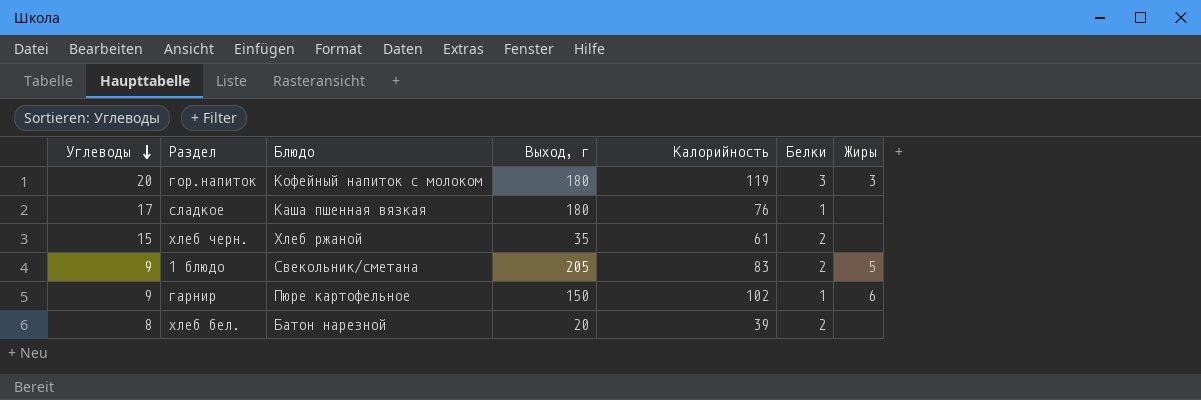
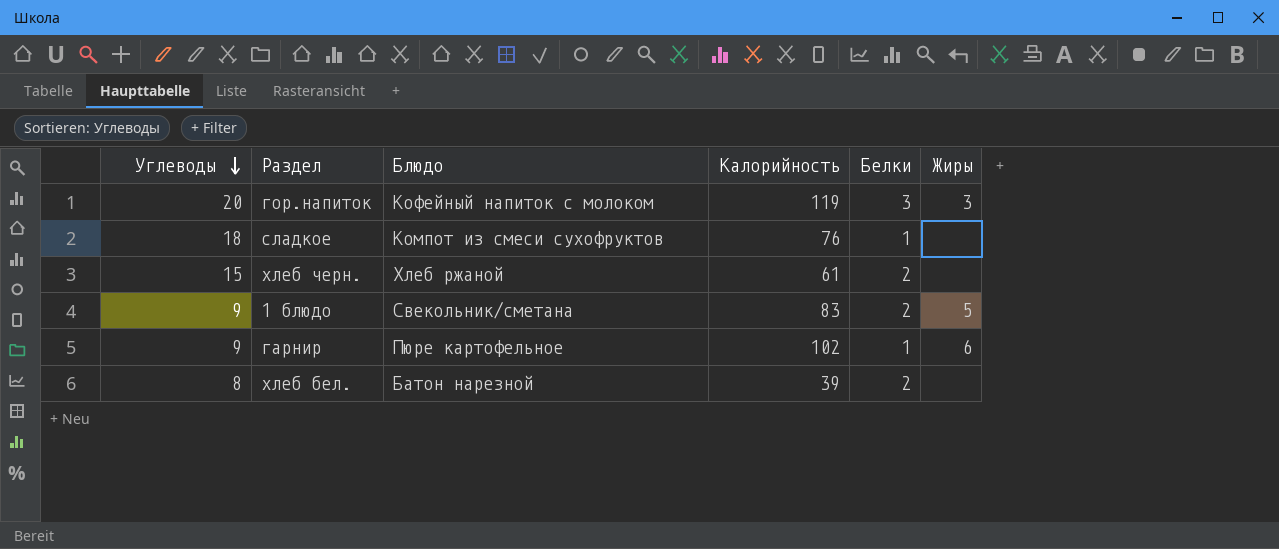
column Выход, г | position: 4 -> none
сладкое | Углеводы: 17 -> 18
сладкое | Блюдо: Каша пшенная вязкая -> Компот из смеси сухофруктов

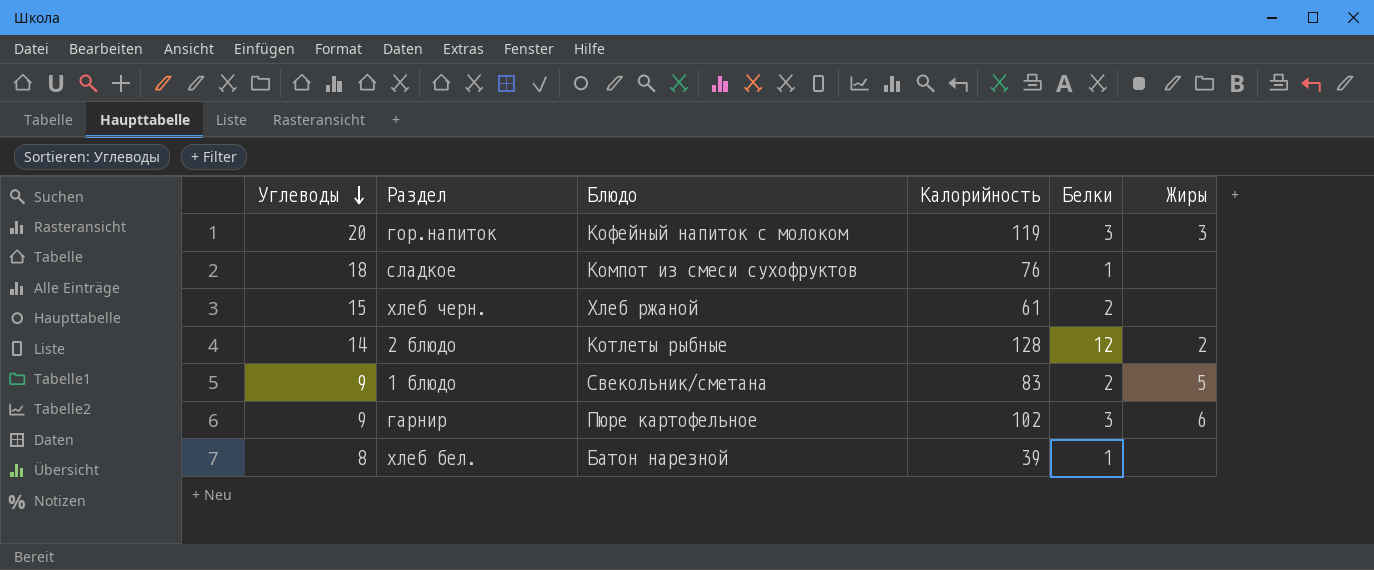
row 2 блюдо: none -> 14 | Котлеты рыбные | 128 | 12 | 2
гарнир | Белки: 1 -> 3
хлеб бел. | Белки: 2 -> 1

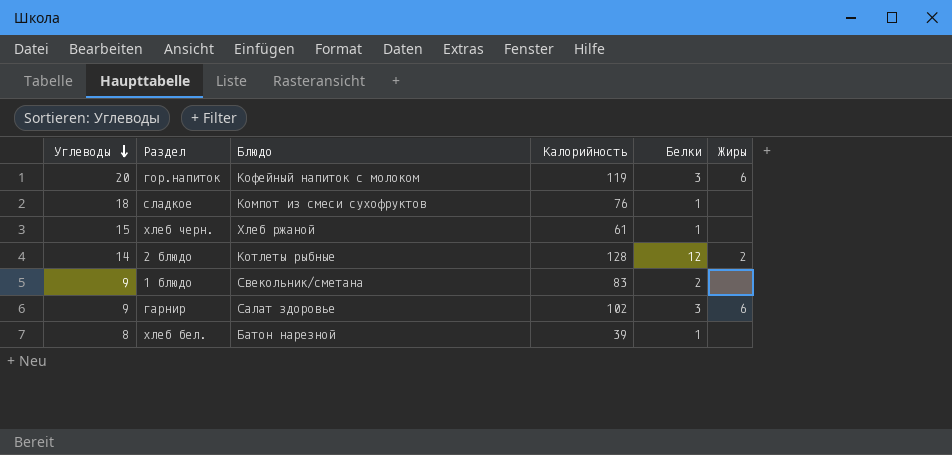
гор.напиток | Жиры: 3 -> 6
хлеб черн. | Белки: 2 -> 1
1 блюдо | Жиры: 5 -> none
гарнир | Блюдо: Пюре картофельное -> Салат здоровье

